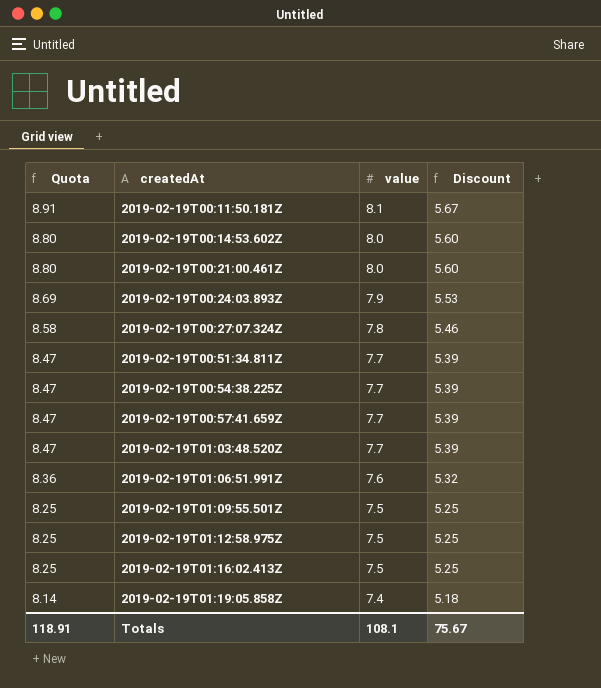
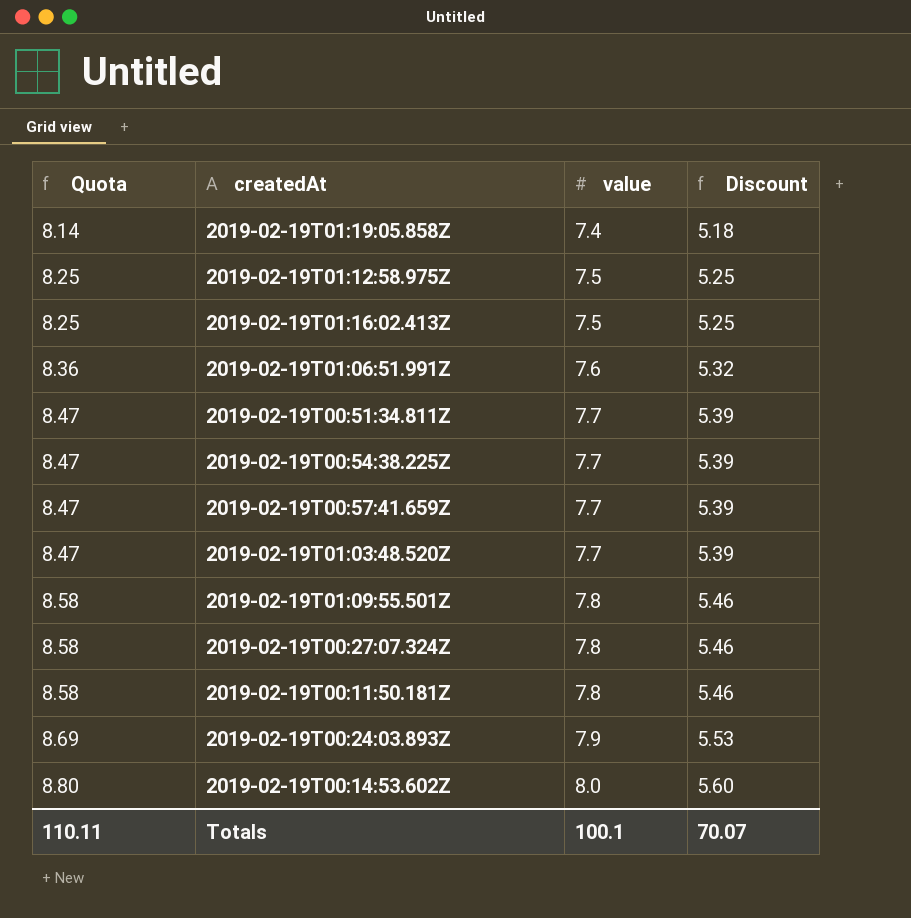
row order: Quota descending -> Quota ascending
row 2019-02-19T00:21:00.461Z: 8.80 | 8.0 | 5.60 -> none
2019-02-19T01:09:55.501Z | Quota: 8.25 -> 8.58
2019-02-19T01:09:55.501Z | value: 7.5 -> 7.8
2019-02-19T01:09:55.501Z | Discount: 5.25 -> 5.46
2019-02-19T00:11:50.181Z | Quota: 8.91 -> 8.58
2019-02-19T00:11:50.181Z | value: 8.1 -> 7.8
2019-02-19T00:11:50.181Z | Discount: 5.67 -> 5.46
Totals | Quota: 118.91 -> 110.11
Totals | value: 108.1 -> 100.1
Totals | Discount: 75.67 -> 70.07

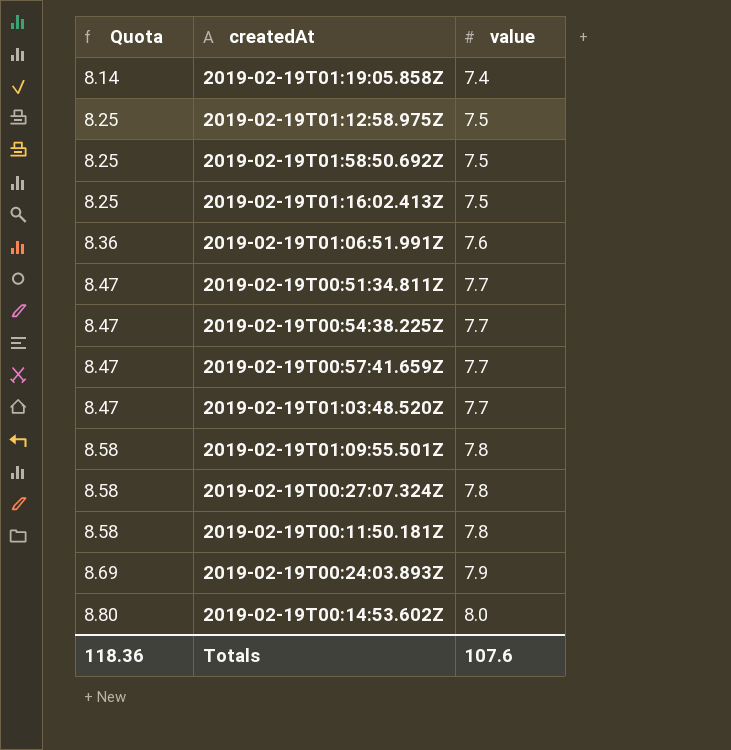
column Discount | formula: [value] * 0.7 -> none
row 2019-02-19T01:58:50.692Z: none -> 8.25 | 7.5
Totals | Quota: 110.11 -> 118.36
Totals | value: 100.1 -> 107.6

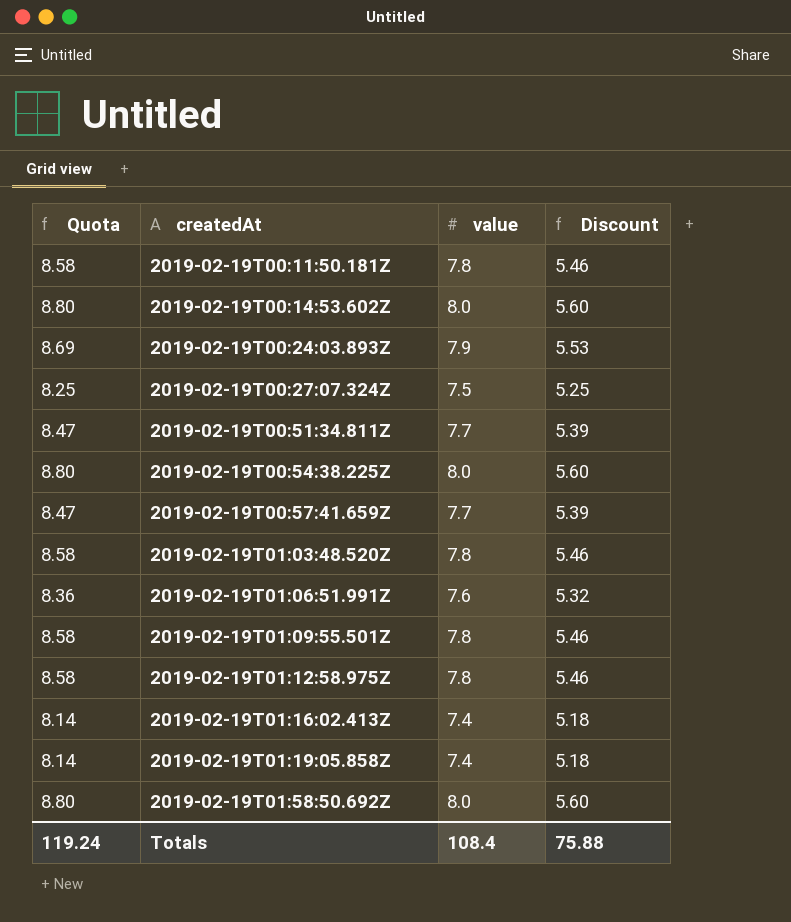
row order: Quota ascending -> createdAt ascending
column Discount | formula: none -> [value] * 0.7
2019-02-19T00:27:07.324Z | Quota: 8.58 -> 8.25
2019-02-19T00:27:07.324Z | value: 7.8 -> 7.5
2019-02-19T00:54:38.225Z | Quota: 8.47 -> 8.80
2019-02-19T00:54:38.225Z | value: 7.7 -> 8.0
2019-02-19T01:03:48.520Z | Quota: 8.47 -> 8.58
2019-02-19T01:03:48.520Z | value: 7.7 -> 7.8
2019-02-19T01:12:58.975Z | Quota: 8.25 -> 8.58
2019-02-19T01:12:58.975Z | value: 7.5 -> 7.8
2019-02-19T01:16:02.413Z | Quota: 8.25 -> 8.14
2019-02-19T01:16:02.413Z | value: 7.5 -> 7.4
2019-02-19T01:58:50.692Z | Quota: 8.25 -> 8.80
2019-02-19T01:58:50.692Z | value: 7.5 -> 8.0
Totals | Quota: 118.36 -> 119.24
Totals | value: 107.6 -> 108.4

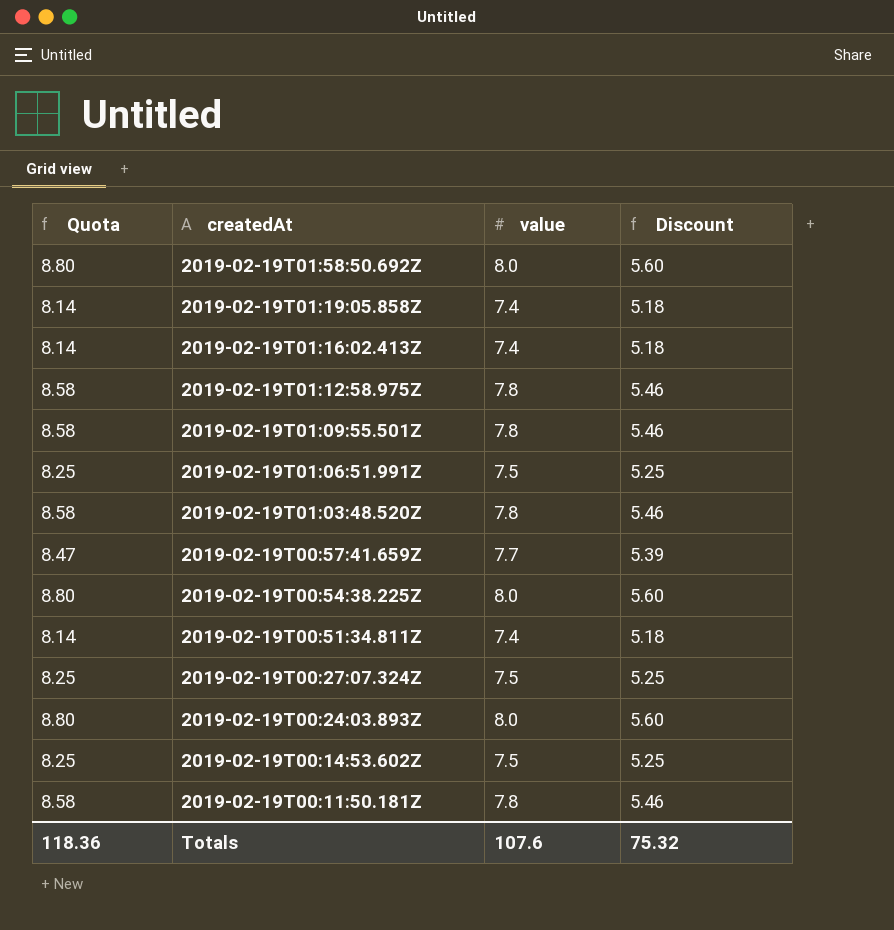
row order: createdAt ascending -> createdAt descending
2019-02-19T01:06:51.991Z | Quota: 8.36 -> 8.25
2019-02-19T01:06:51.991Z | value: 7.6 -> 7.5
2019-02-19T01:06:51.991Z | Discount: 5.32 -> 5.25
2019-02-19T00:51:34.811Z | Quota: 8.47 -> 8.14
2019-02-19T00:51:34.811Z | value: 7.7 -> 7.4
2019-02-19T00:51:34.811Z | Discount: 5.39 -> 5.18
2019-02-19T00:24:03.893Z | Quota: 8.69 -> 8.80
2019-02-19T00:24:03.893Z | value: 7.9 -> 8.0
2019-02-19T00:24:03.893Z | Discount: 5.53 -> 5.60
2019-02-19T00:14:53.602Z | Quota: 8.80 -> 8.25
2019-02-19T00:14:53.602Z | value: 8.0 -> 7.5
2019-02-19T00:14:53.602Z | Discount: 5.60 -> 5.25
Totals | Quota: 119.24 -> 118.36
Totals | value: 108.4 -> 107.6
Totals | Discount: 75.88 -> 75.32

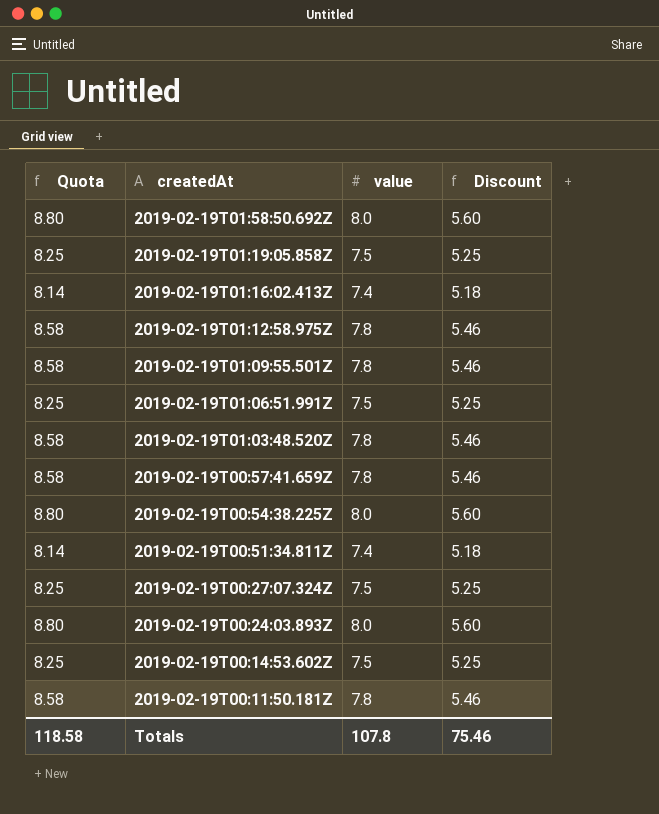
2019-02-19T01:19:05.858Z | Quota: 8.14 -> 8.25
2019-02-19T01:19:05.858Z | value: 7.4 -> 7.5
2019-02-19T01:19:05.858Z | Discount: 5.18 -> 5.25
2019-02-19T00:57:41.659Z | Quota: 8.47 -> 8.58
2019-02-19T00:57:41.659Z | value: 7.7 -> 7.8
2019-02-19T00:57:41.659Z | Discount: 5.39 -> 5.46
Totals | Quota: 118.36 -> 118.58
Totals | value: 107.6 -> 107.8
Totals | Discount: 75.32 -> 75.46

